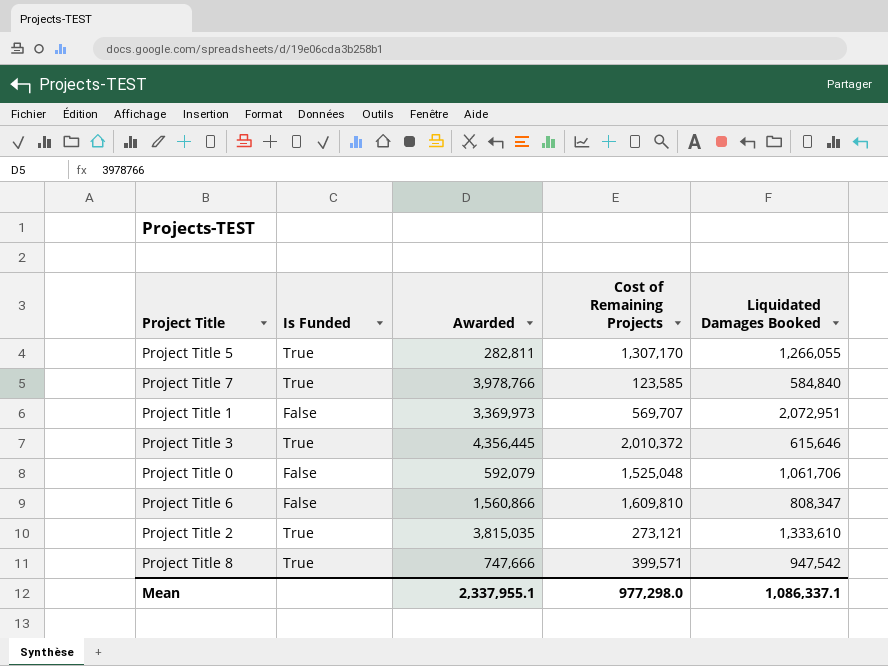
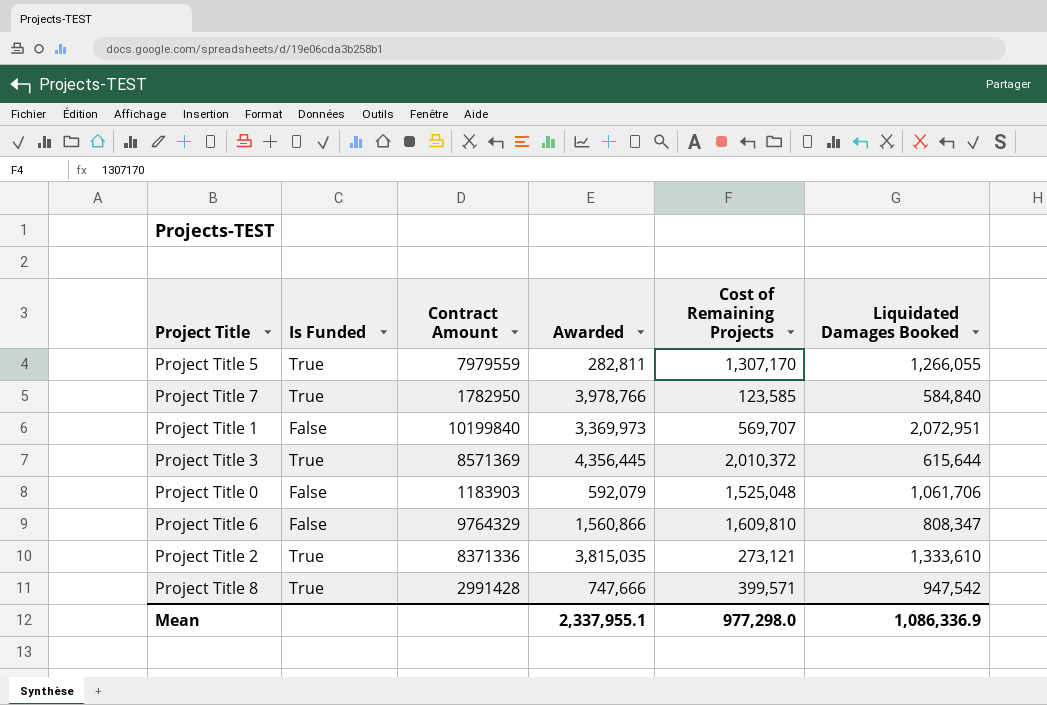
column Contract Amount | position: none -> 3
Project Title 3 | Liquidated Damages Booked: 615,646 -> 615,644
Mean | Liquidated Damages Booked: 1,086,337.1 -> 1,086,336.9

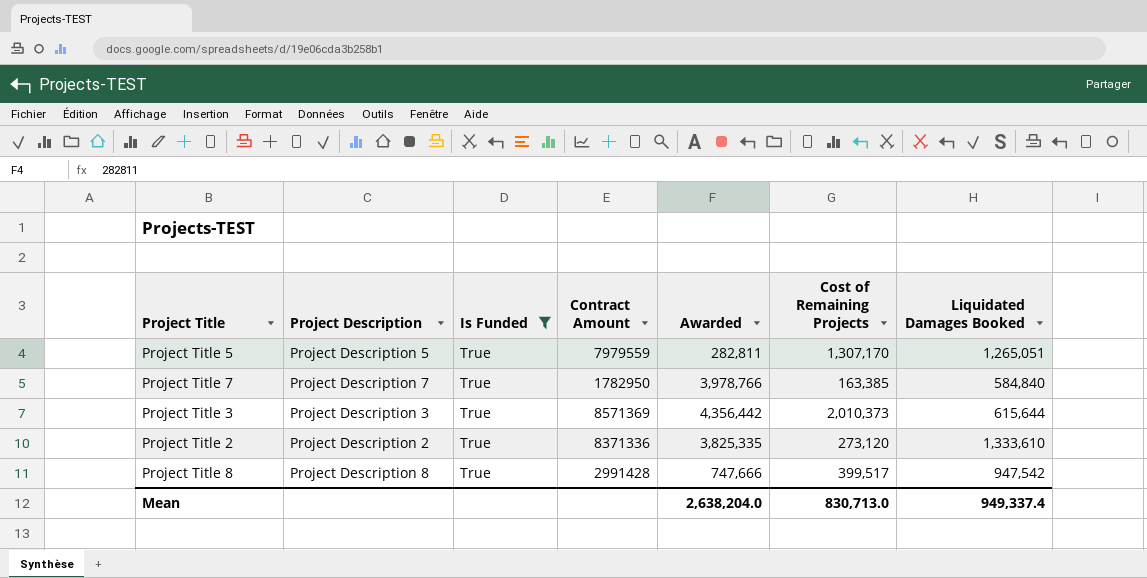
filter: none -> Is Funded = True
column Project Description | position: none -> 2
Project Title 5 | Liquidated Damages Booked: 1,266,055 -> 1,265,051
Project Title 7 | Cost of Remaining Projects: 123,585 -> 163,385
Project Title 3 | Awarded: 4,356,445 -> 4,356,442
Project Title 3 | Cost of Remaining Projects: 2,010,372 -> 2,010,373
Project Title 2 | Awarded: 3,815,035 -> 3,825,335
Project Title 2 | Cost of Remaining Projects: 273,121 -> 273,120
Project Title 8 | Cost of Remaining Projects: 399,571 -> 399,517
Mean | Awarded: 2,337,955.1 -> 2,638,204.0
Mean | Cost of Remaining Projects: 977,298.0 -> 830,713.0
Mean | Liquidated Damages Booked: 1,086,336.9 -> 949,337.4

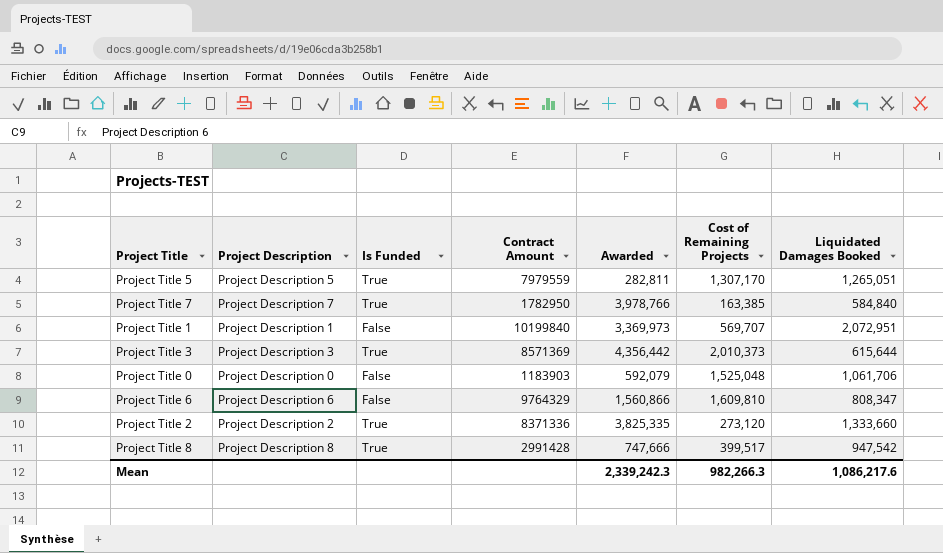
filter: Is Funded = True -> none
Project Title 2 | Liquidated Damages Booked: 1,333,610 -> 1,333,660
Mean | Awarded: 2,638,204.0 -> 2,339,242.3
Mean | Cost of Remaining Projects: 830,713.0 -> 982,266.3
Mean | Liquidated Damages Booked: 949,337.4 -> 1,086,217.6

